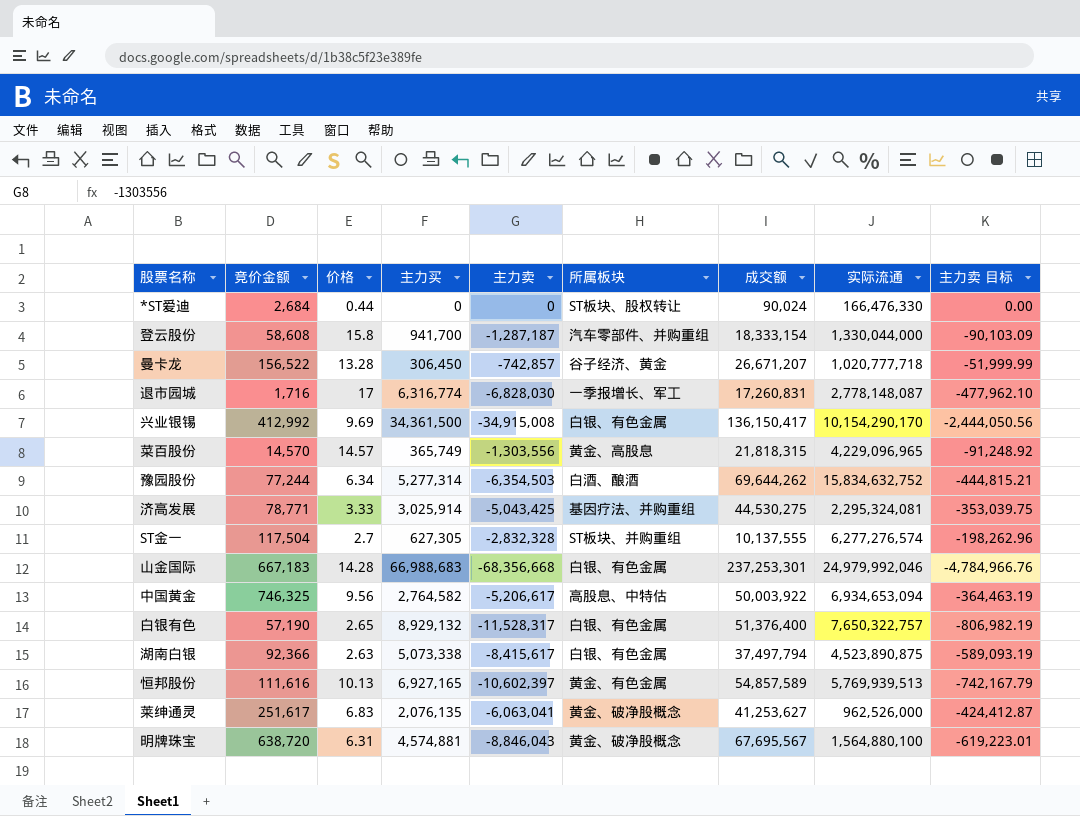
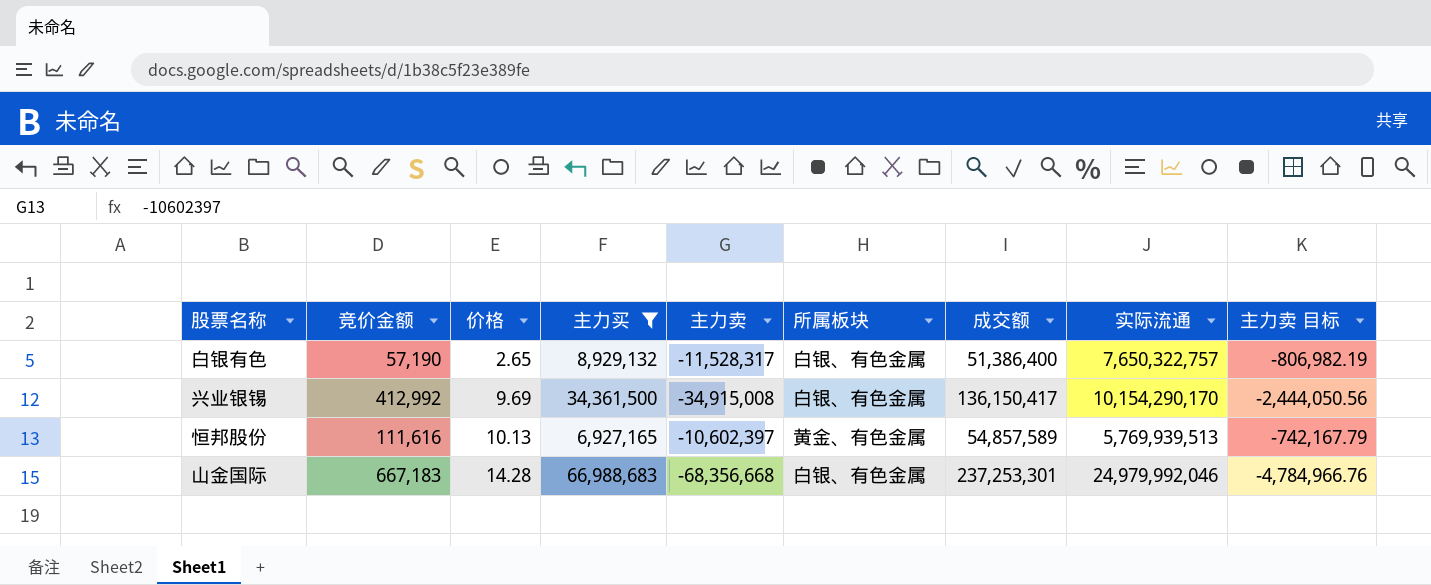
filter: none -> 主力买 >= 6,927,165
row order: none -> 价格 ascending
白银有色 | 成交额: 51,376,400 -> 51,386,400

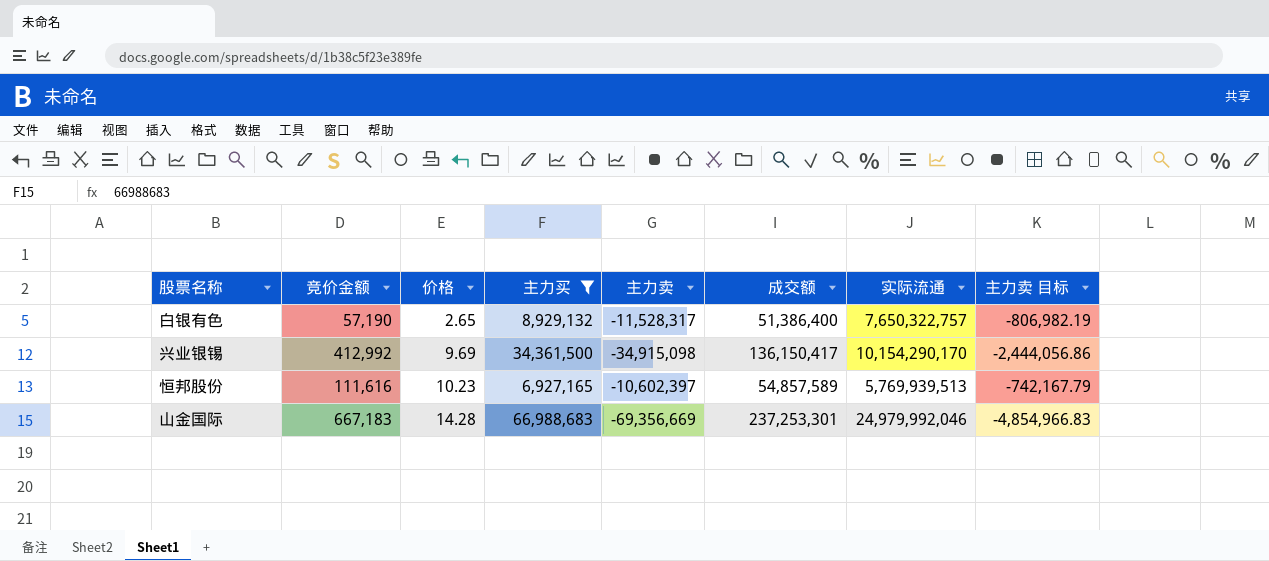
column 所属板块 | position: 6 -> none
兴业银锡 | 主力卖: -34,915,008 -> -34,915,098
兴业银锡 | 主力卖 目标: -2,444,050.56 -> -2,444,056.86
恒邦股份 | 价格: 10.13 -> 10.23
山金国际 | 主力卖: -68,356,668 -> -69,356,669
山金国际 | 主力卖 目标: -4,784,966.76 -> -4,854,966.83

